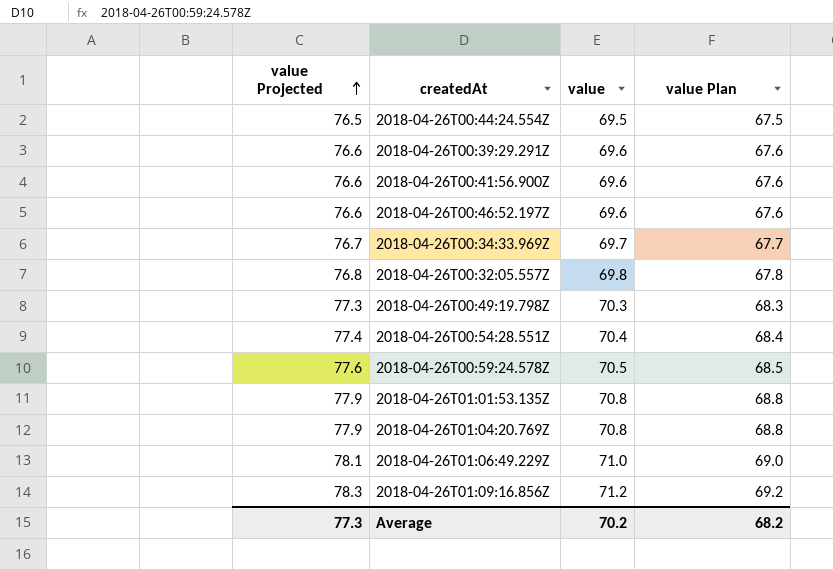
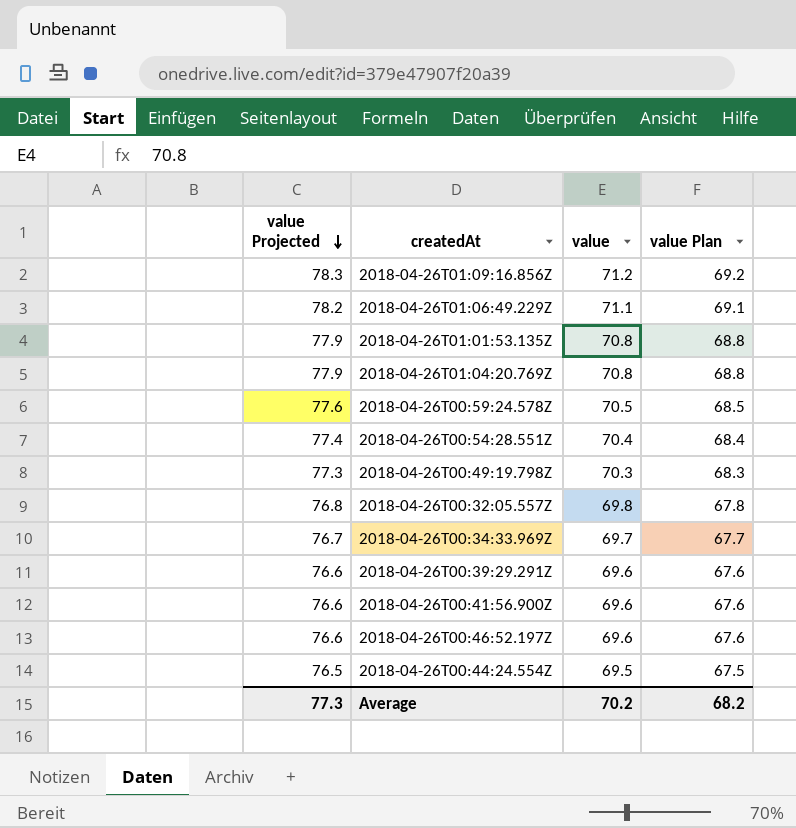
row order: value Projected ascending -> value Projected descending
2018-04-26T01:06:49.229Z | value Projected: 78.1 -> 78.2
2018-04-26T01:06:49.229Z | value: 71.0 -> 71.1
2018-04-26T01:06:49.229Z | value Plan: 69.0 -> 69.1

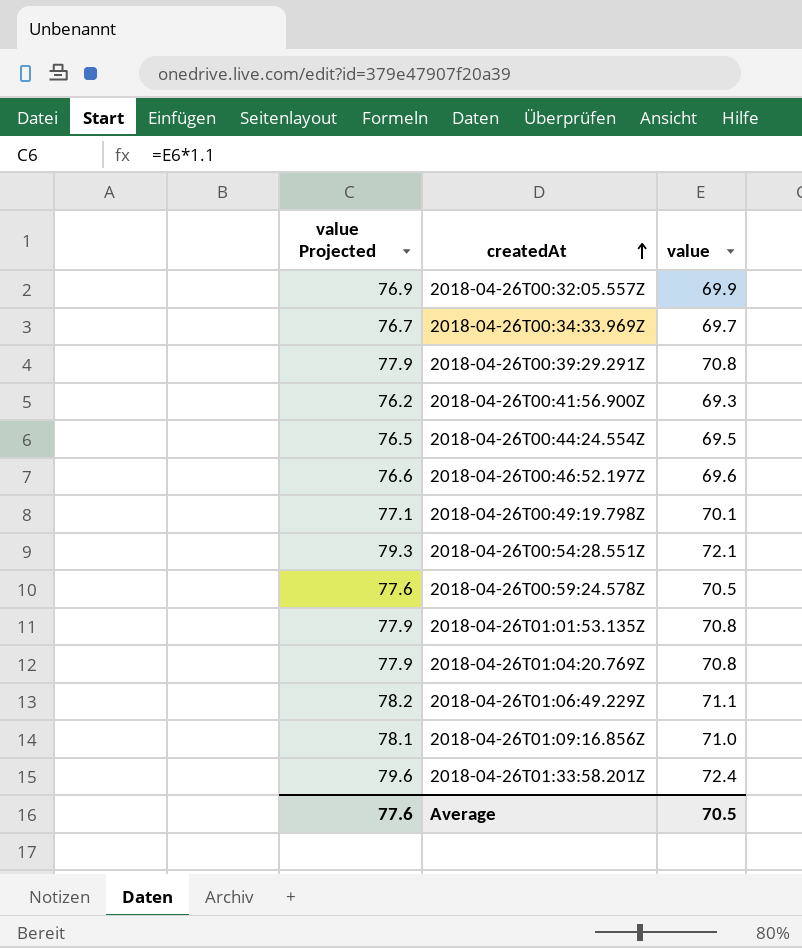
row order: value Projected descending -> createdAt ascending
column value Plan | formula: [value] - 2 -> none
2018-04-26T00:32:05.557Z | value Projected: 76.8 -> 76.9
2018-04-26T00:32:05.557Z | value: 69.8 -> 69.9
2018-04-26T00:39:29.291Z | value Projected: 76.6 -> 77.9
2018-04-26T00:39:29.291Z | value: 69.6 -> 70.8
2018-04-26T00:41:56.900Z | value Projected: 76.6 -> 76.2
2018-04-26T00:41:56.900Z | value: 69.6 -> 69.3
2018-04-26T00:49:19.798Z | value Projected: 77.3 -> 77.1
2018-04-26T00:49:19.798Z | value: 70.3 -> 70.1
2018-04-26T00:54:28.551Z | value Projected: 77.4 -> 79.3
2018-04-26T00:54:28.551Z | value: 70.4 -> 72.1
2018-04-26T01:09:16.856Z | value Projected: 78.3 -> 78.1
2018-04-26T01:09:16.856Z | value: 71.2 -> 71.0
row 2018-04-26T01:33:58.201Z: none -> 79.6 | 72.4
Average | value Projected: 77.3 -> 77.6
Average | value: 70.2 -> 70.5

